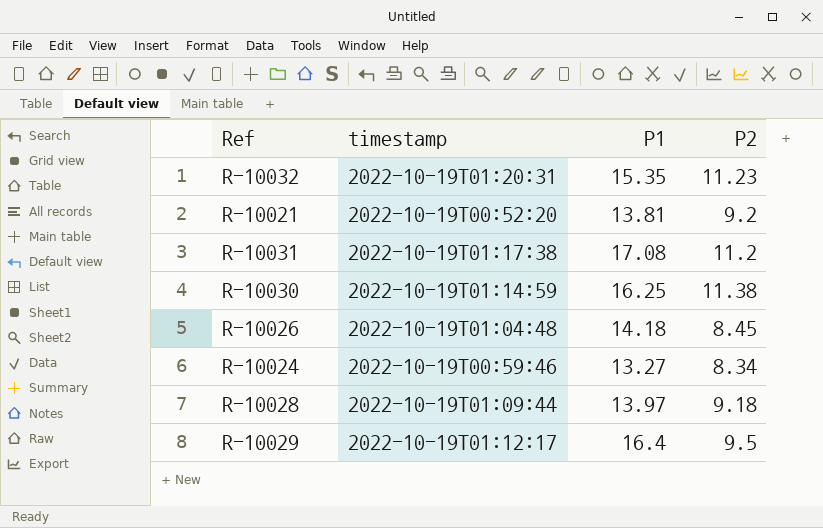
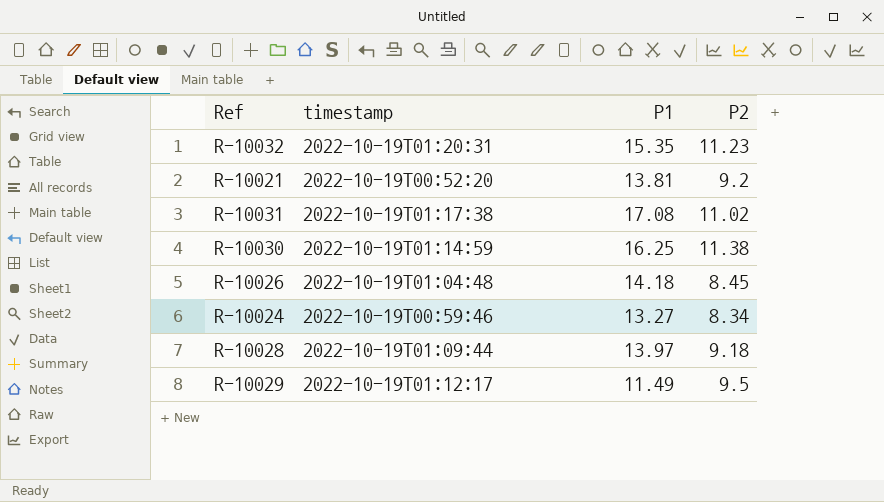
R-10031 | P2: 11.2 -> 11.02
R-10029 | P1: 16.4 -> 11.49

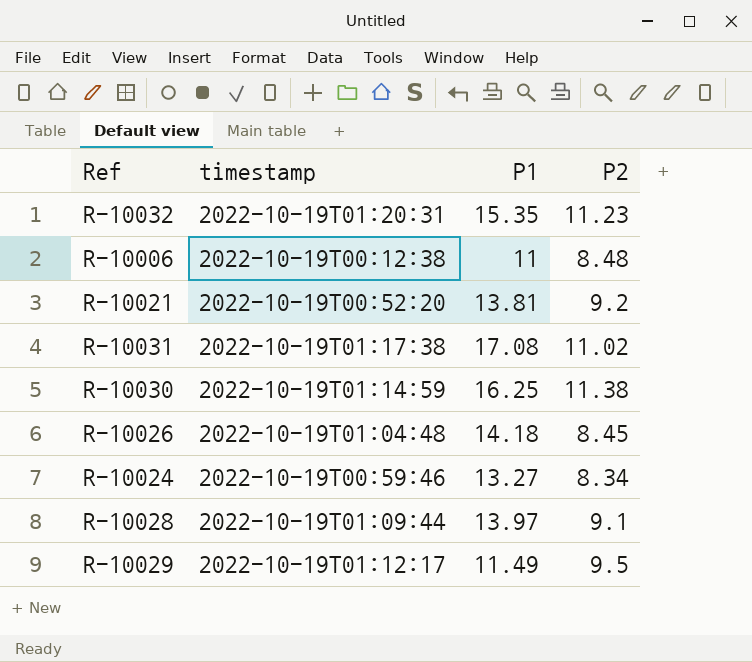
row R-10006: none -> 2022-10-19T00:12:38 | 11 | 8.48
R-10028 | P2: 9.18 -> 9.1

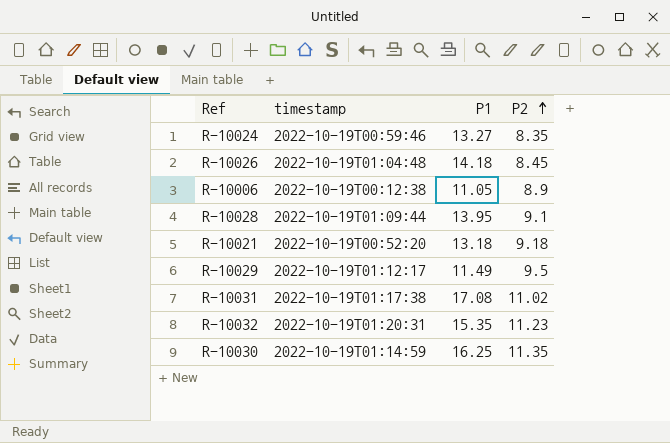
row order: none -> P2 ascending
R-10024 | P2: 8.34 -> 8.35
R-10006 | P1: 11 -> 11.05
R-10006 | P2: 8.48 -> 8.9
R-10028 | P1: 13.97 -> 13.95
R-10021 | P1: 13.81 -> 13.18
R-10021 | P2: 9.2 -> 9.18
R-10030 | P2: 11.38 -> 11.35

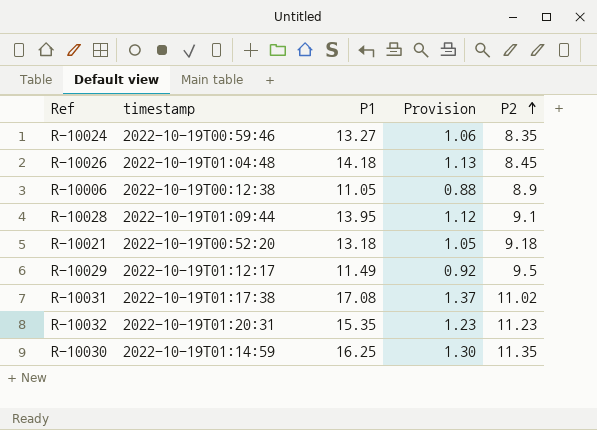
column Provision | formula: none -> [P1] * 0.08

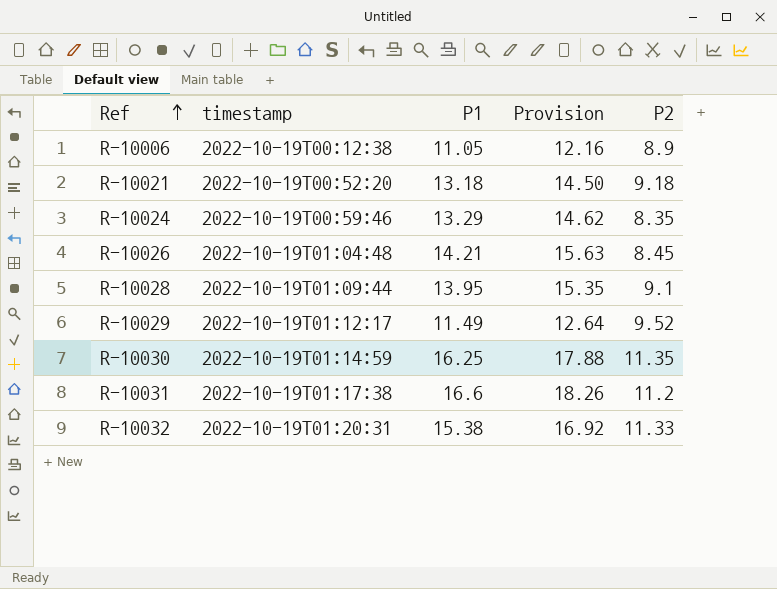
row order: P2 ascending -> Ref ascending
column Provision | formula: [P1] * 0.08 -> [P1] * 1.1
R-10024 | P1: 13.27 -> 13.29
R-10026 | P1: 14.18 -> 14.21
R-10029 | P2: 9.5 -> 9.52
R-10031 | P1: 17.08 -> 16.6
R-10031 | P2: 11.02 -> 11.2
R-10032 | P1: 15.35 -> 15.38
R-10032 | P2: 11.23 -> 11.33

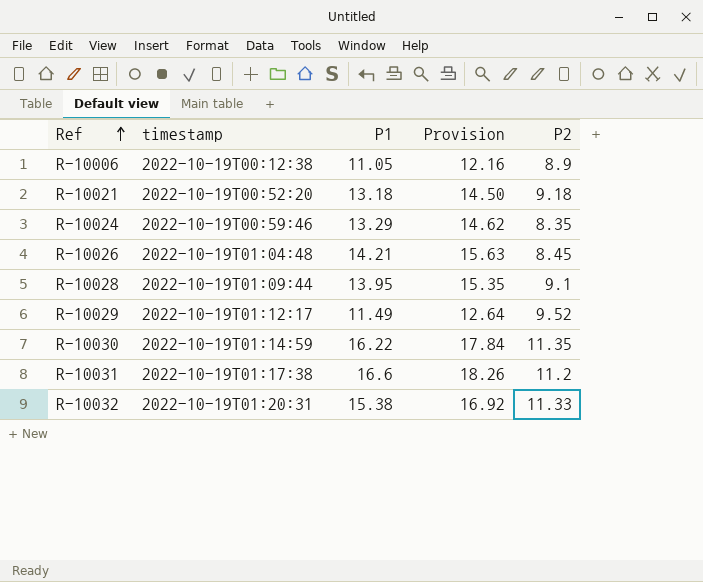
R-10030 | P1: 16.25 -> 16.22
R-10030 | Provision: 17.88 -> 17.84

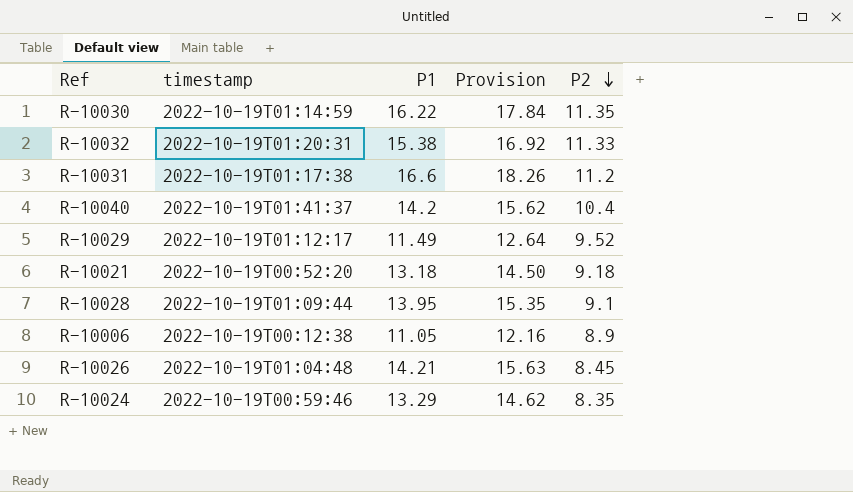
row order: Ref ascending -> P2 descending
row R-10040: none -> 2022-10-19T01:41:37 | 14.2 | 15.62 | 10.4

